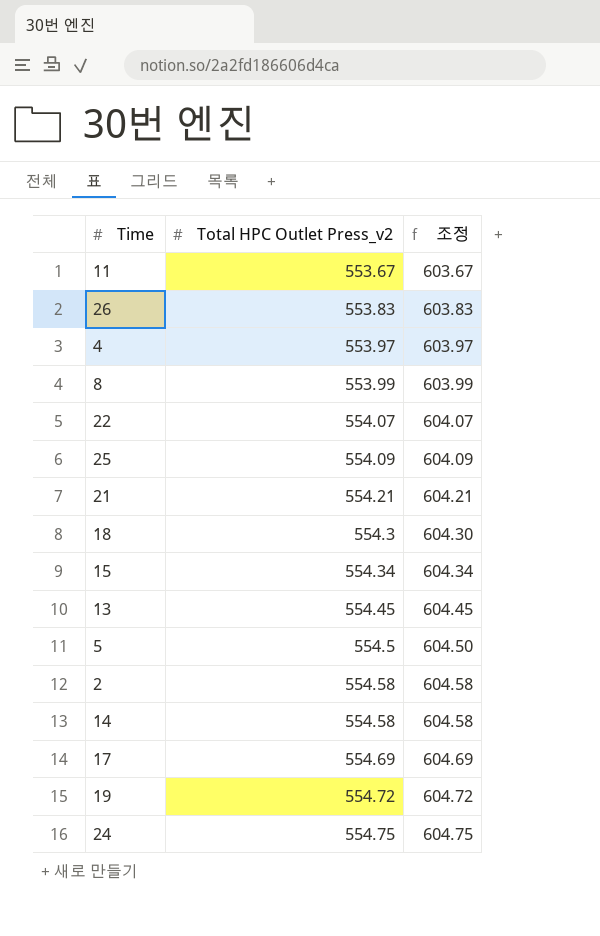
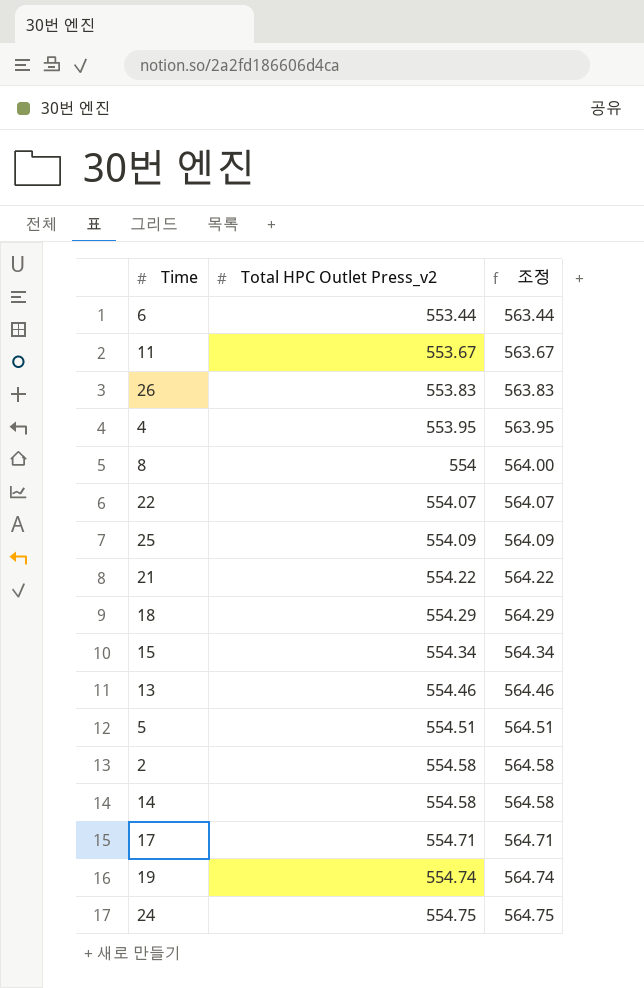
column 조정 | formula: [Total HPC Outlet Press_v2] + 50 -> [Total HPC Outlet Press_v2] + 10
row 6: none -> 553.44 | 563.44
4 | Total HPC Outlet Press_v2: 553.97 -> 553.95
8 | Total HPC Outlet Press_v2: 553.99 -> 554
21 | Total HPC Outlet Press_v2: 554.21 -> 554.22
18 | Total HPC Outlet Press_v2: 554.3 -> 554.29
13 | Total HPC Outlet Press_v2: 554.45 -> 554.46
5 | Total HPC Outlet Press_v2: 554.5 -> 554.51
17 | Total HPC Outlet Press_v2: 554.69 -> 554.71
19 | Total HPC Outlet Press_v2: 554.72 -> 554.74

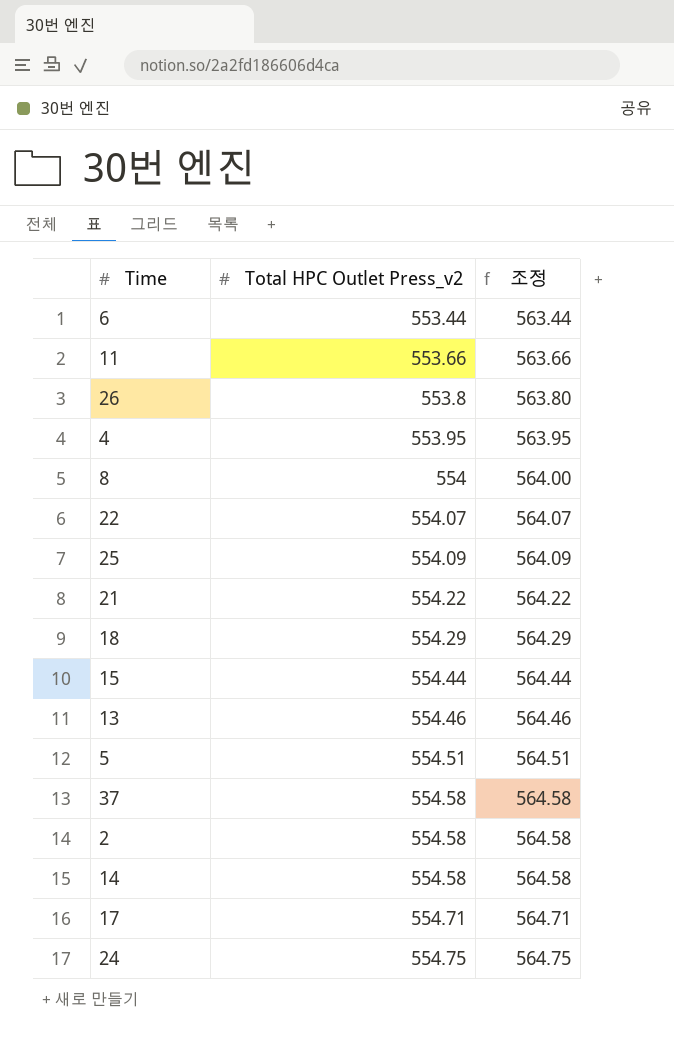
row 19: 554.74 | 564.74 -> none
11 | Total HPC Outlet Press_v2: 553.67 -> 553.66
11 | 조정: 563.67 -> 563.66
26 | Total HPC Outlet Press_v2: 553.83 -> 553.8
26 | 조정: 563.83 -> 563.80
15 | Total HPC Outlet Press_v2: 554.34 -> 554.44
15 | 조정: 564.34 -> 564.44
row 37: none -> 554.58 | 564.58

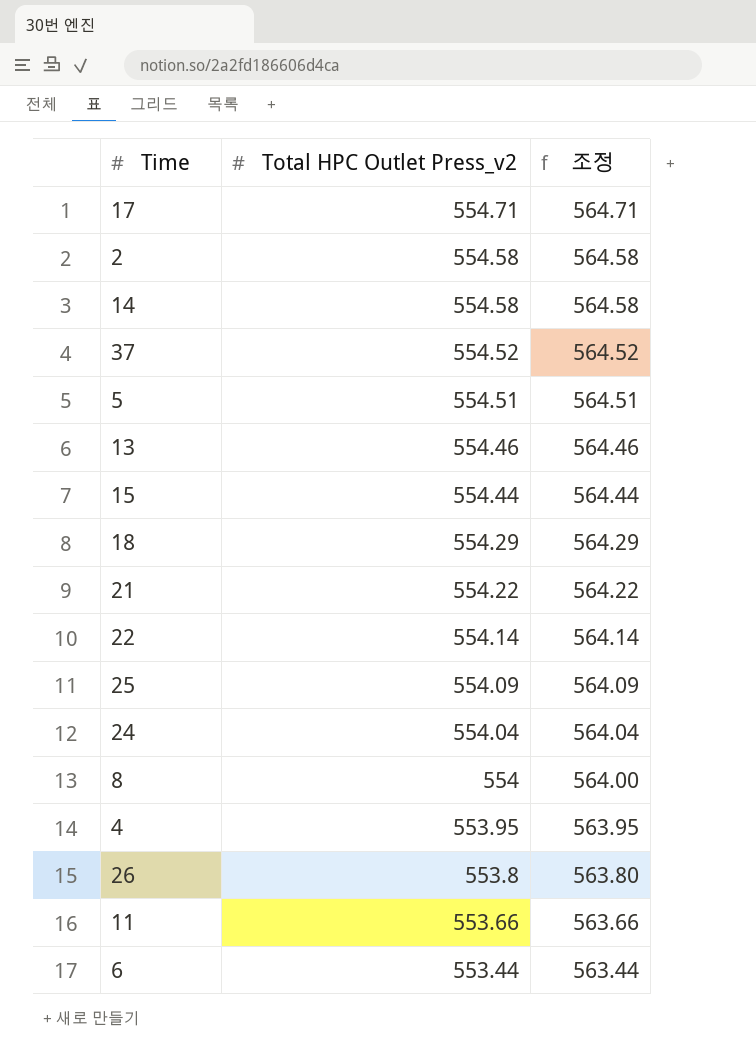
row order: Total HPC Outlet Press_v2 ascending -> Total HPC Outlet Press_v2 descending
37 | Total HPC Outlet Press_v2: 554.58 -> 554.52
37 | 조정: 564.58 -> 564.52
22 | Total HPC Outlet Press_v2: 554.07 -> 554.14
22 | 조정: 564.07 -> 564.14
24 | Total HPC Outlet Press_v2: 554.75 -> 554.04
24 | 조정: 564.75 -> 564.04

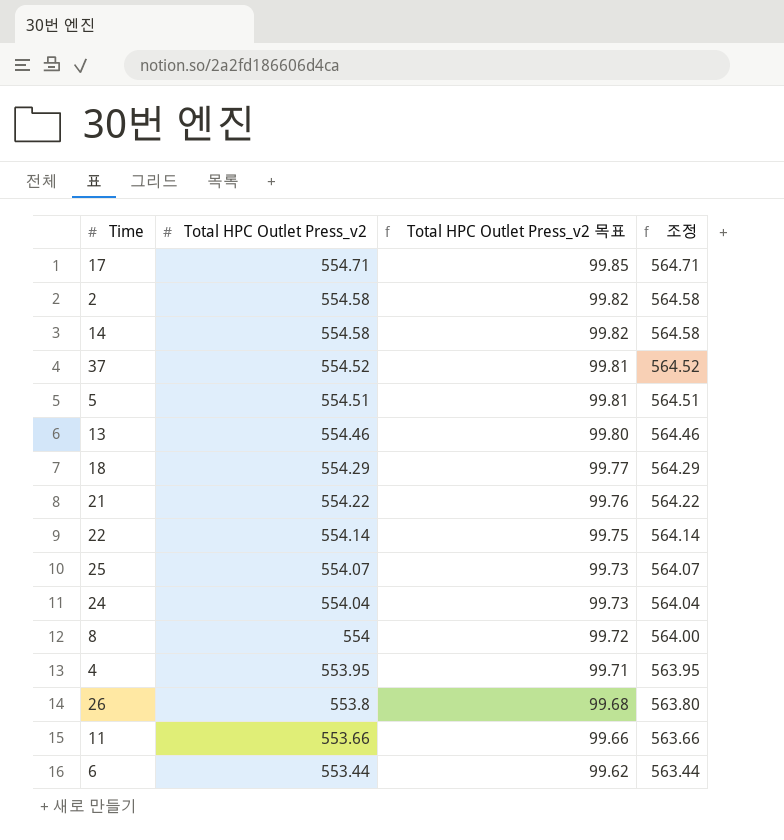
column Total HPC Outlet Press_v2 목표 | formula: none -> [Total HPC Outlet Press_v2] * 0.18
row 15: 554.44 | 564.44 -> none
25 | Total HPC Outlet Press_v2: 554.09 -> 554.07
25 | 조정: 564.09 -> 564.07

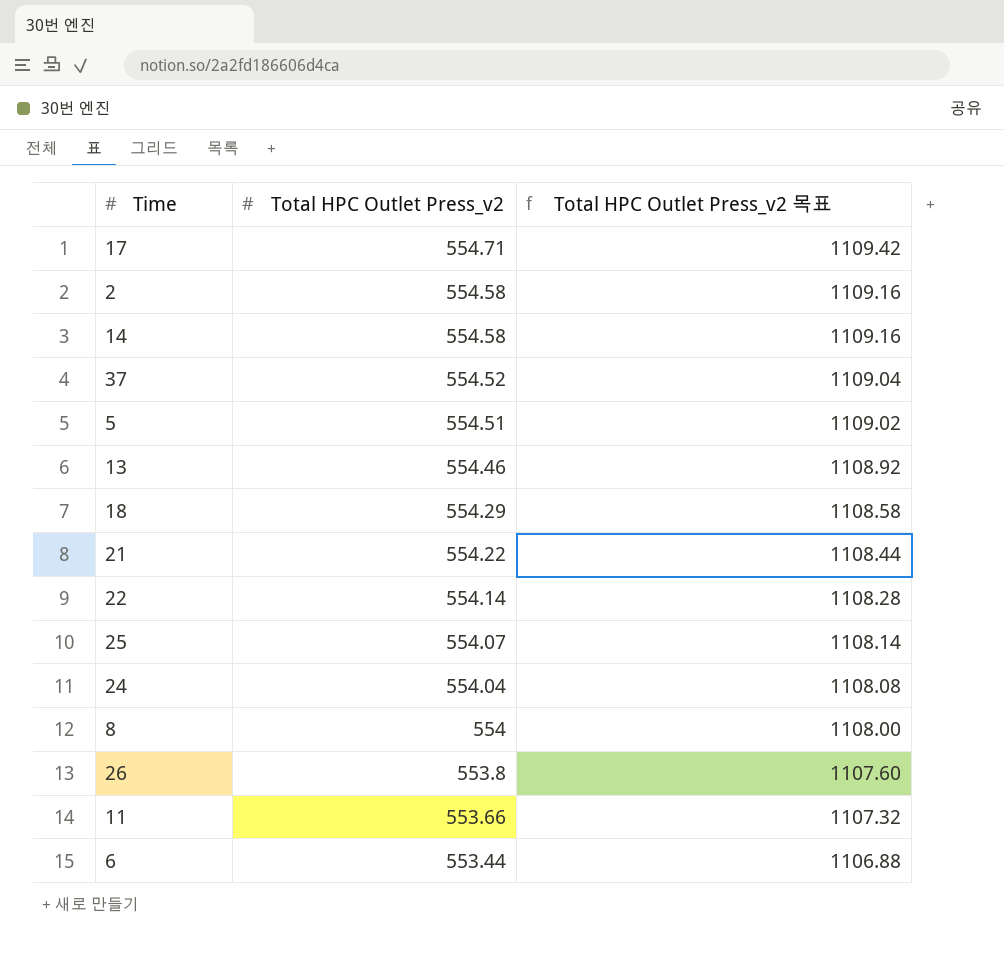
column 조정 | formula: [Total HPC Outlet Press_v2] + 10 -> none
column Total HPC Outlet Press_v2 목표 | formula: [Total HPC Outlet Press_v2] * 0.18 -> [Total HPC Outlet Press_v2] * 2
row 4: 553.95 | 99.71 | 563.95 -> none

